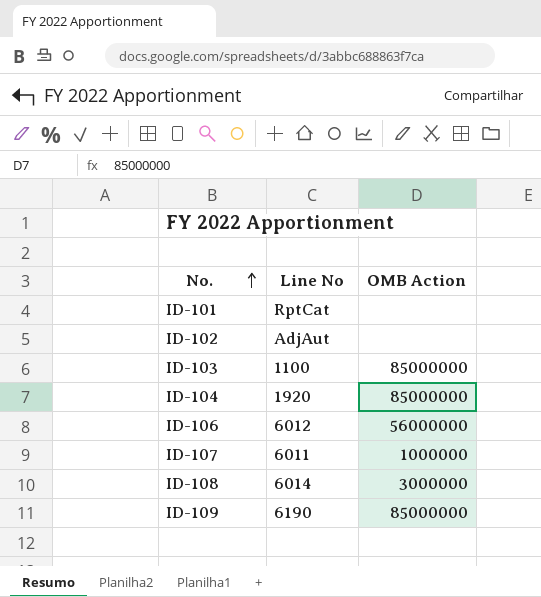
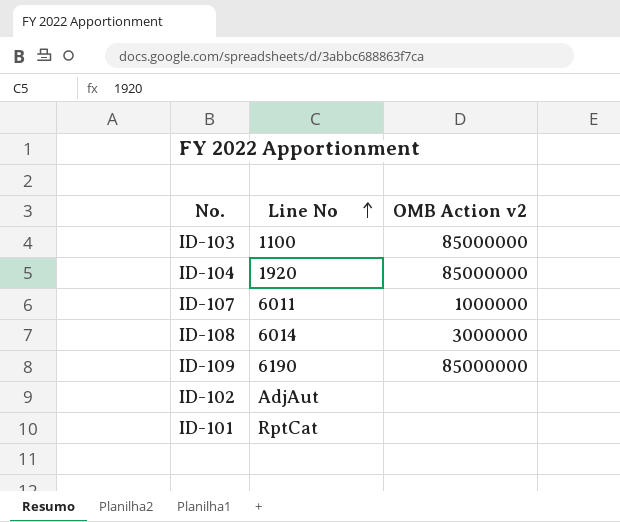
row order: No. ascending -> Line No ascending
column name: OMB Action -> OMB Action v2
row ID-106: 6012 | 56000000 -> none

